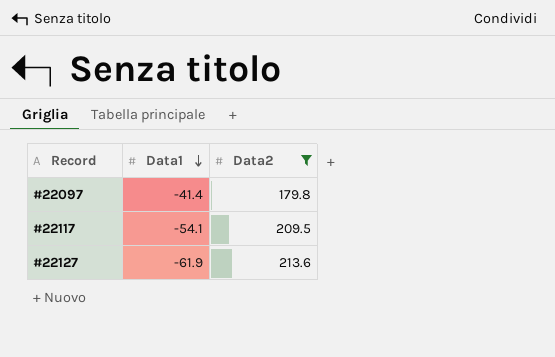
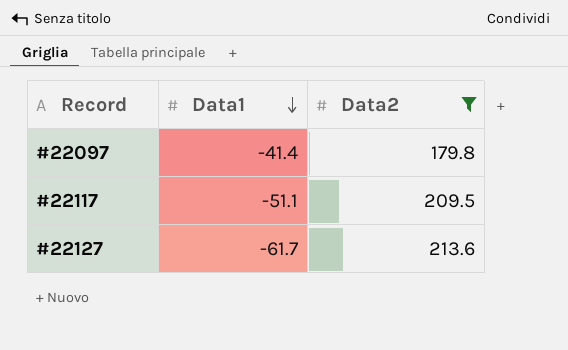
#22117 | Data1: -54.1 -> -51.1
#22127 | Data1: -61.9 -> -61.7

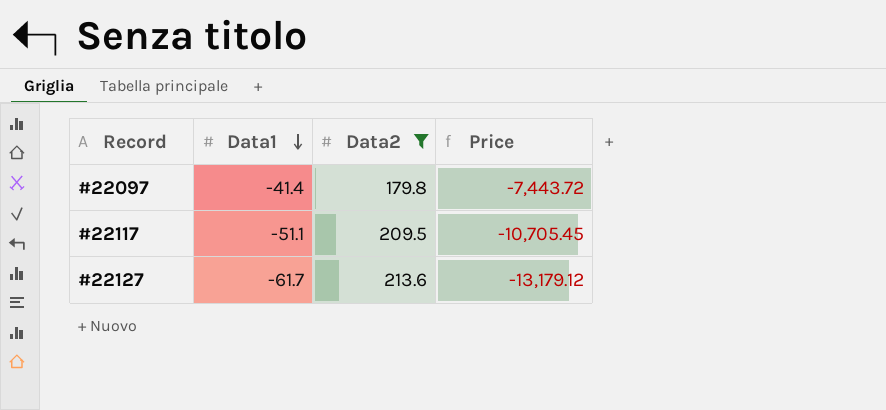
column Price | formula: none -> [Data1] * [Data2]

